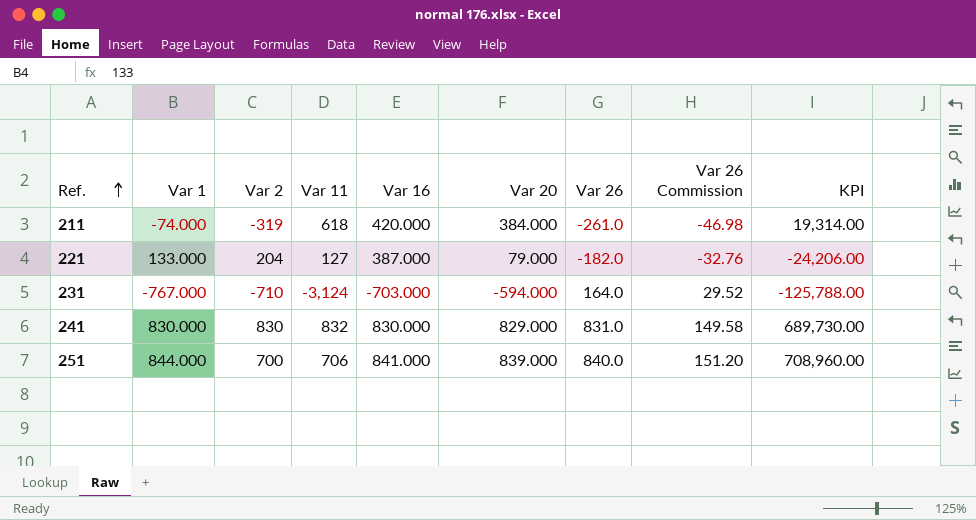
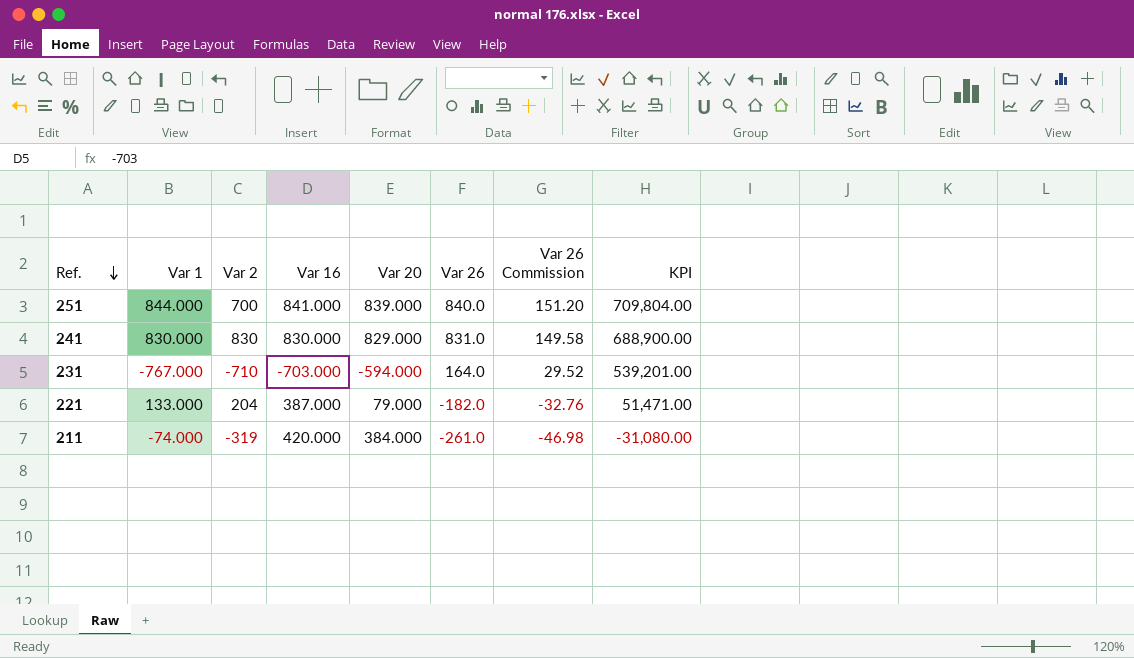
row order: Ref. ascending -> Ref. descending
column Var 11 | position: 4 -> none
column KPI | formula: [Var 1] * [Var 26] -> [Var 1] * [Var 16]

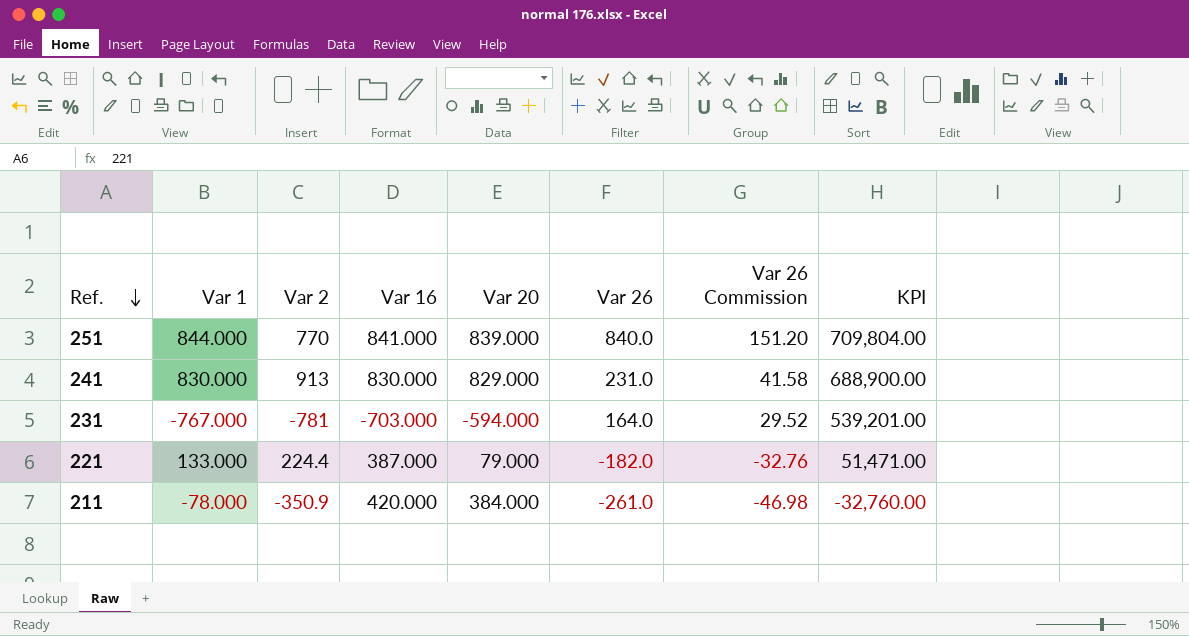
251 | Var 2: 700 -> 770
241 | Var 2: 830 -> 913
241 | Var 26: 831.0 -> 231.0
241 | Var 26 Commission: 149.58 -> 41.58
231 | Var 2: -710 -> -781
221 | Var 2: 204 -> 224.4
211 | Var 1: -74.000 -> -78.000
211 | Var 2: -319 -> -350.9
211 | KPI: -31,080.00 -> -32,760.00

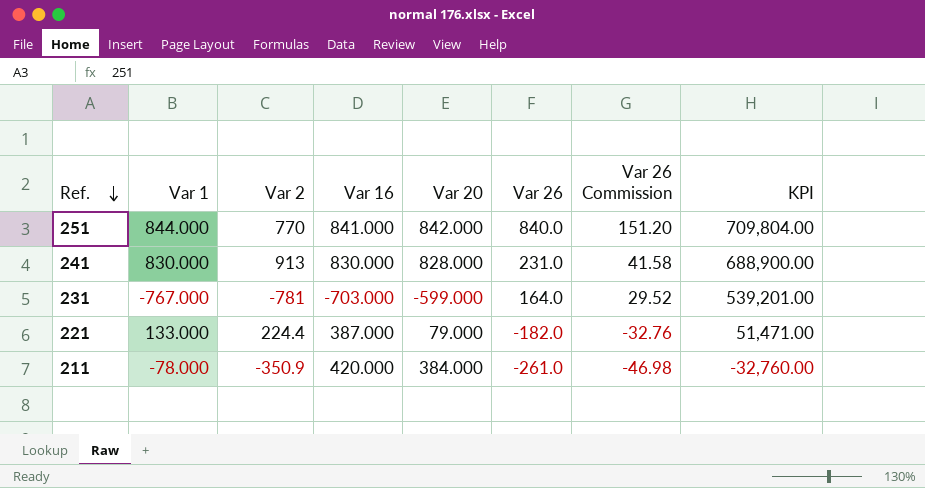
251 | Var 20: 839.000 -> 842.000
241 | Var 20: 829.000 -> 828.000
231 | Var 20: -594.000 -> -599.000

